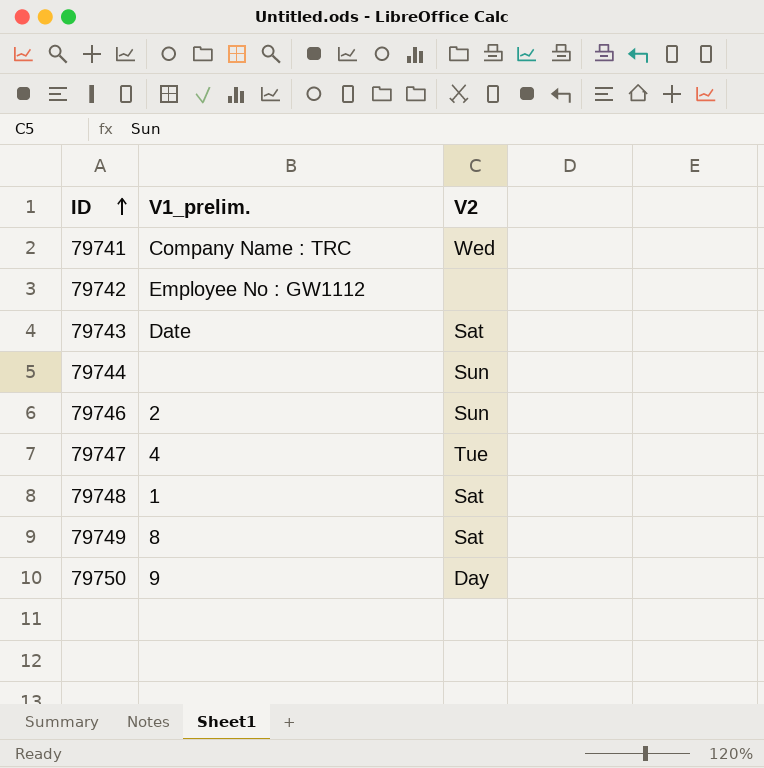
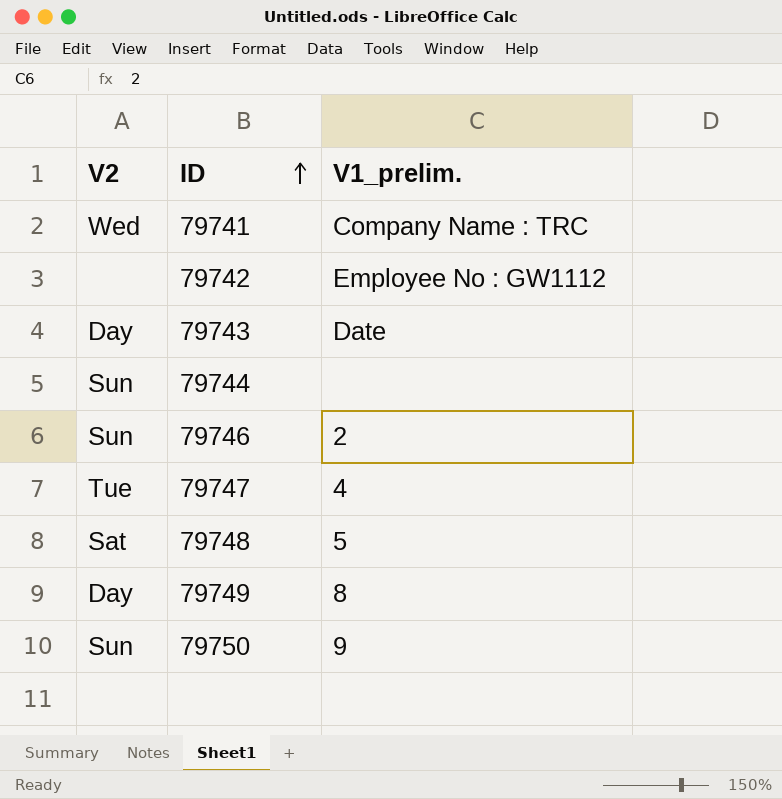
column V2 | position: 3 -> 1
79743 | V2: Sat -> Day
79748 | V1_prelim.: 1 -> 5
79749 | V2: Sat -> Day
79750 | V2: Day -> Sun

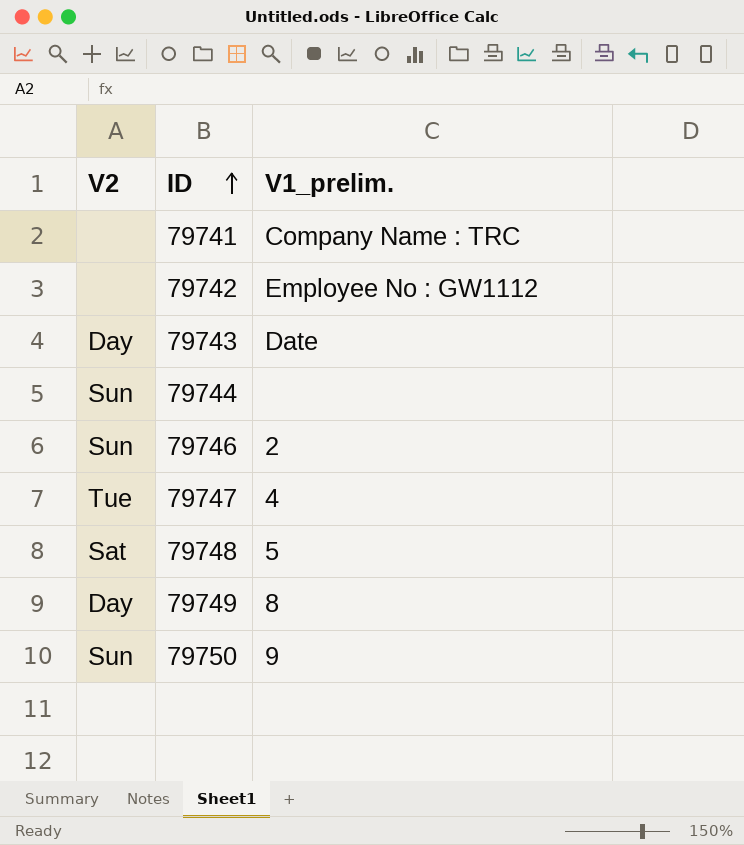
79741 | V2: Wed -> none

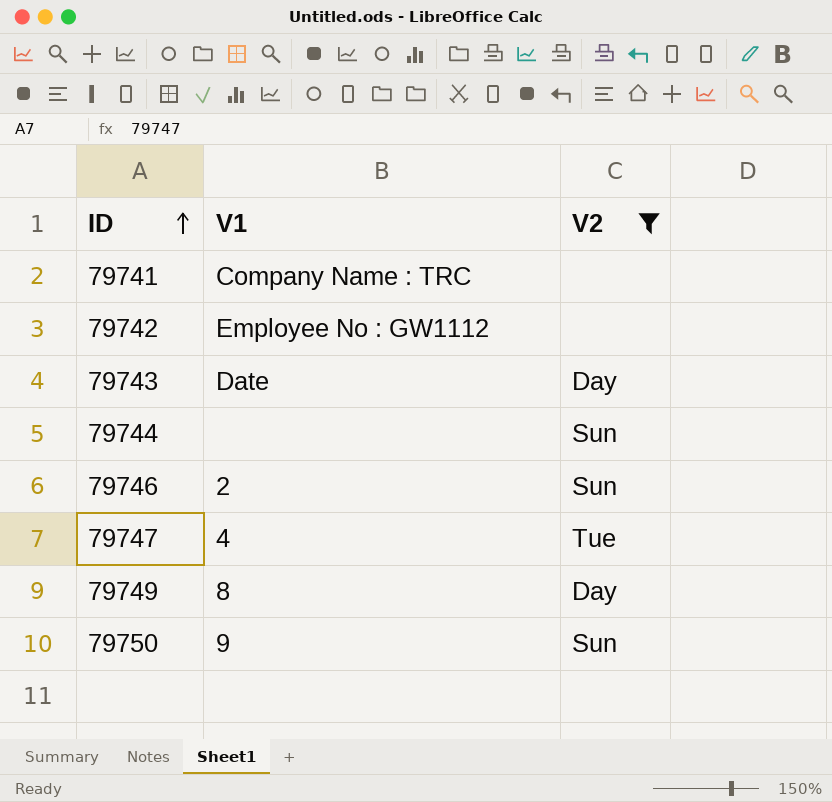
filter: none -> V2 != Sat
column name: V1_prelim. -> V1
column V2 | position: 1 -> 3

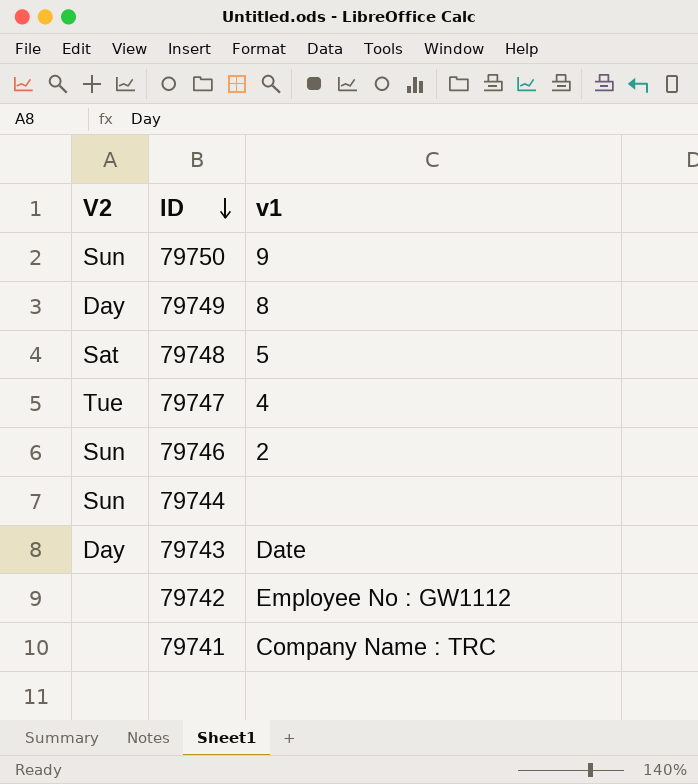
filter: V2 != Sat -> none
row order: ID ascending -> ID descending
column V2 | position: 3 -> 1
column name: V1 -> v1

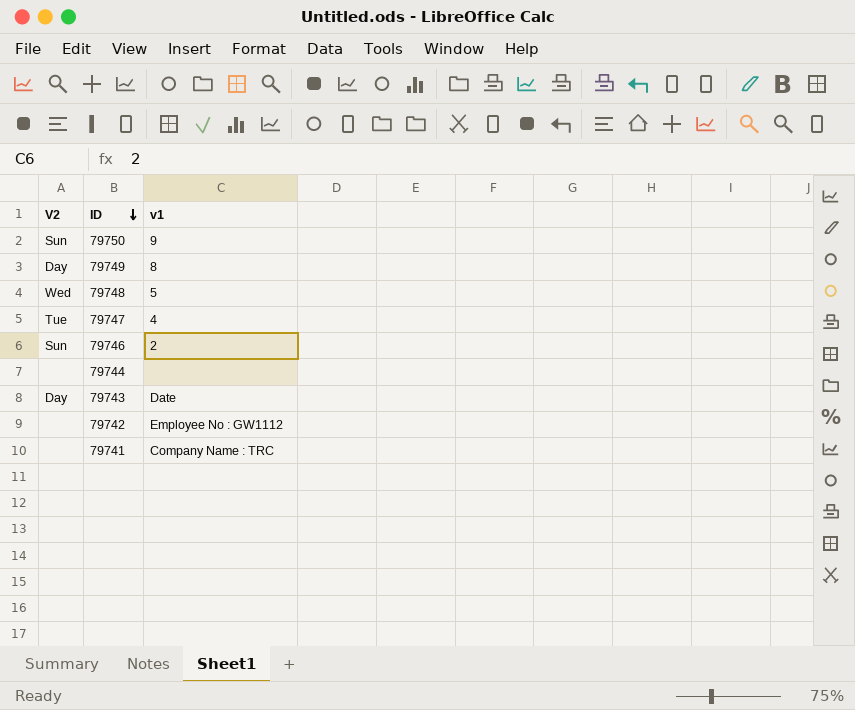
79748 | V2: Sat -> Wed
79744 | V2: Sun -> none

